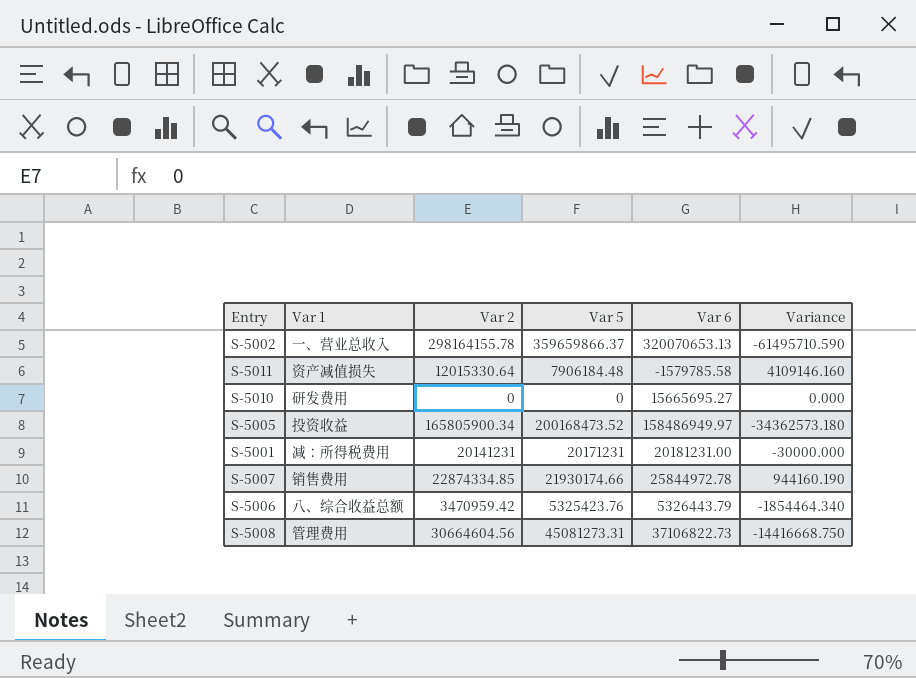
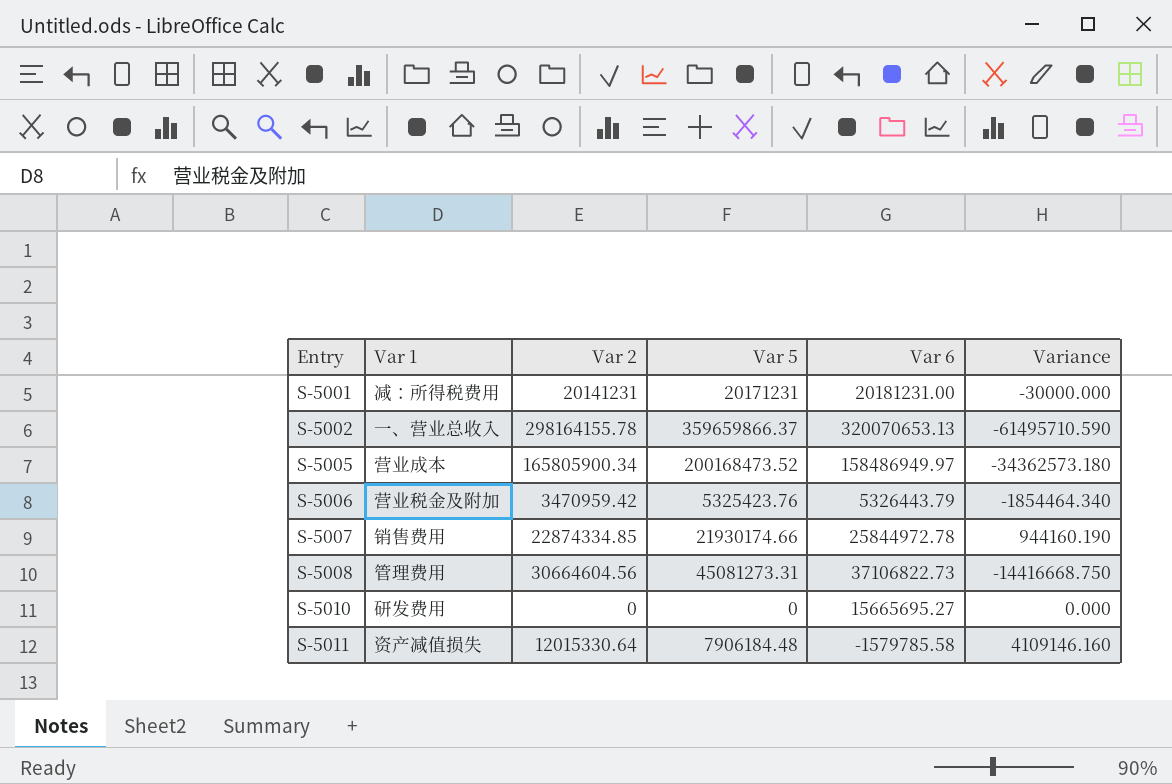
row order: none -> Entry ascending
S-5005 | Var 1: 投资收益 -> 营业成本
S-5006 | Var 1: 八、综合收益总额 -> 营业税金及附加

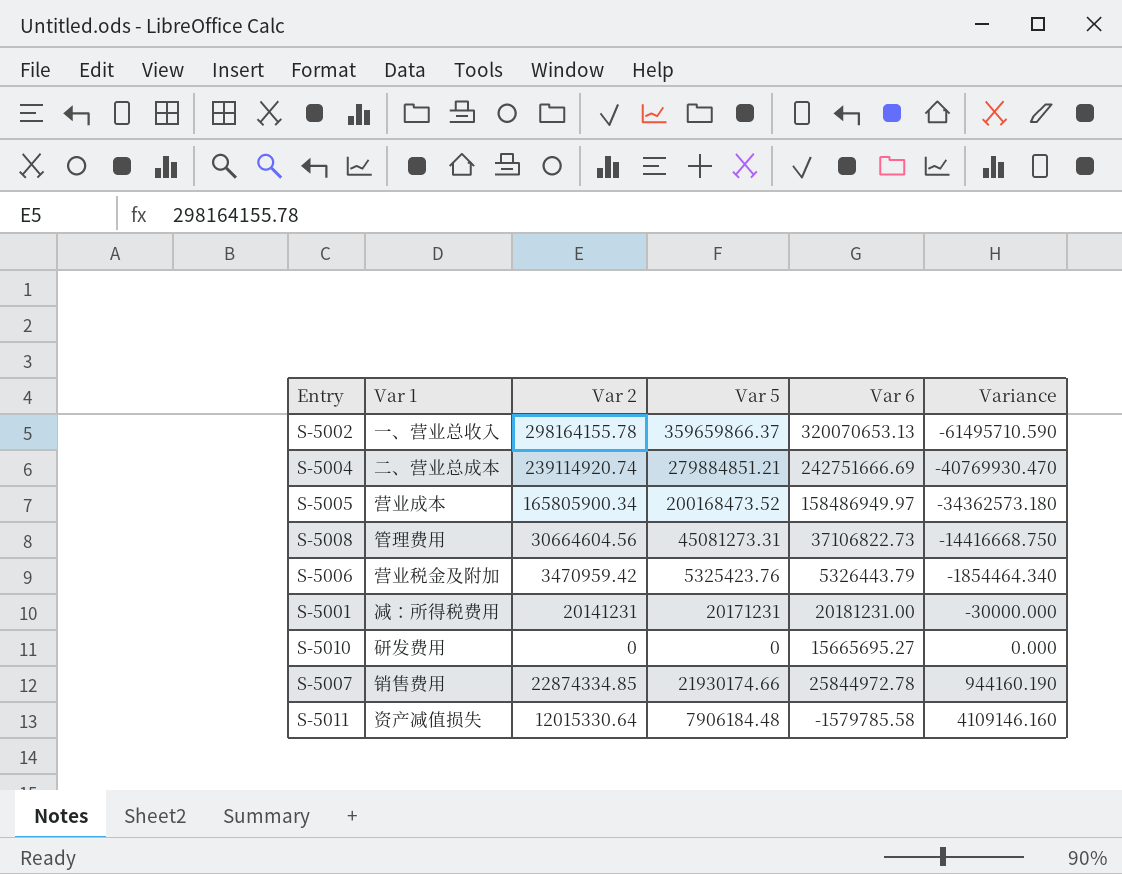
row order: Entry ascending -> Variance ascending
row S-5004: none -> 二、营业总成本 | 239114920.74 | 279884851.21 | 242751666.69 | -40769930.470

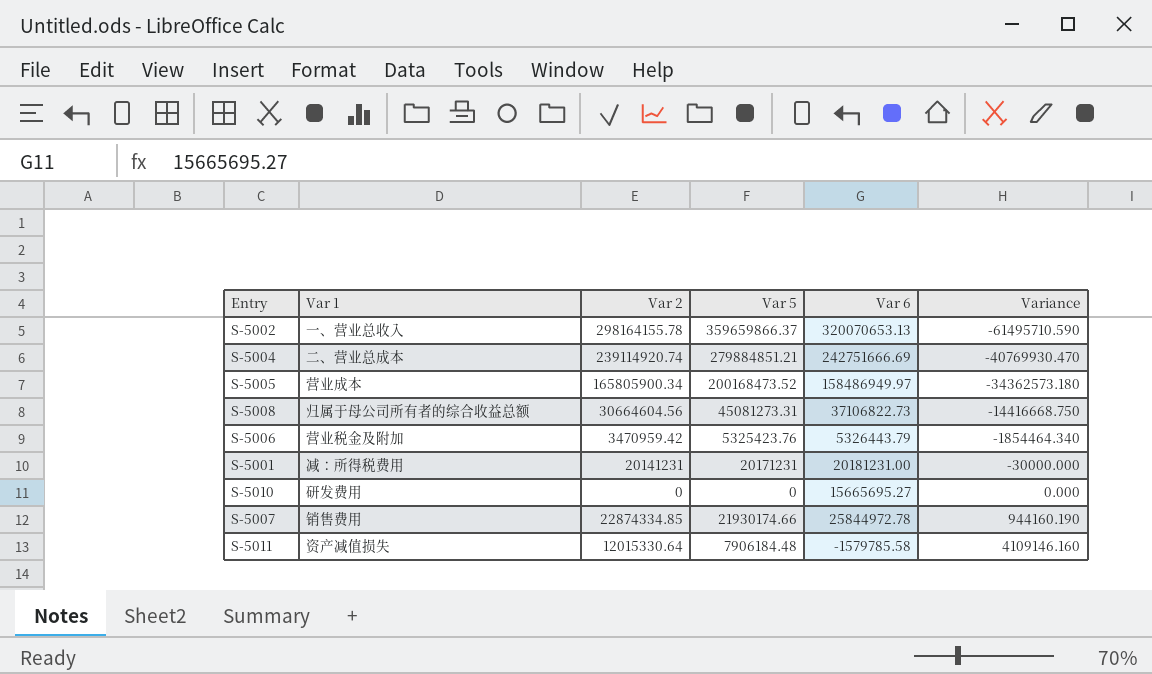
S-5008 | Var 1: 管理费用 -> 归属于母公司所有者的综合收益总额

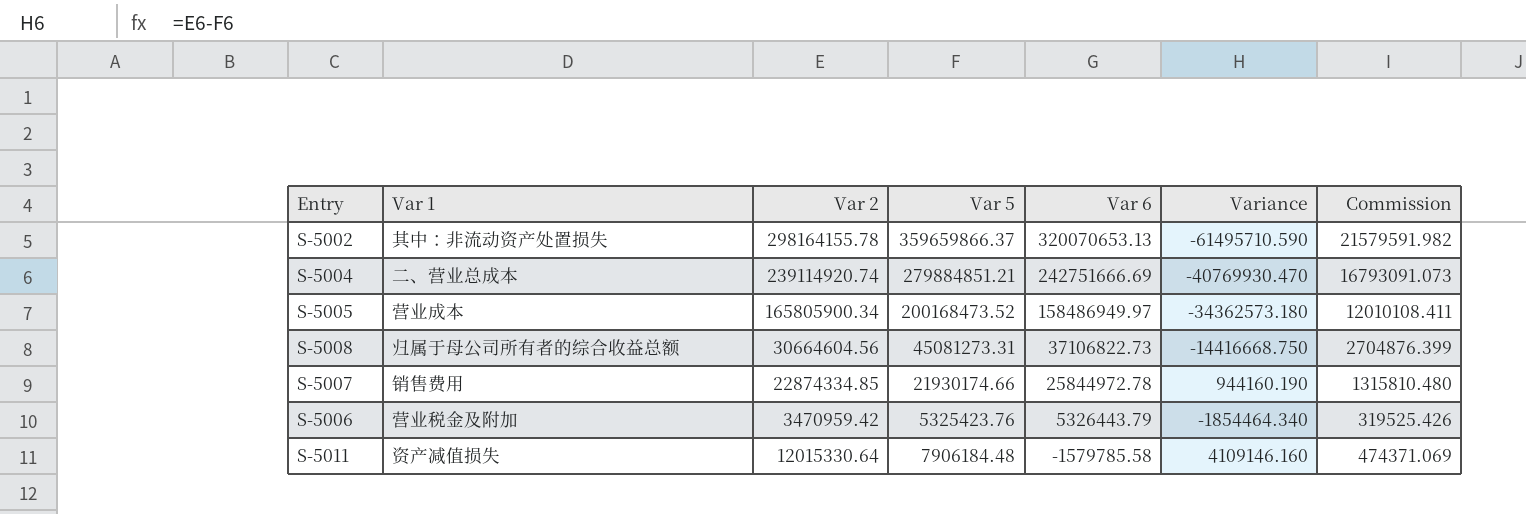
row order: Variance ascending -> Var 6 descending
column Commission | formula: none -> [Var 5] * 0.06
row S-5001: 减：所得税费用 | 20141231 | 20171231 | 20181231.00 | -30000.000 -> none
row S-5010: 研发费用 | 0 | 0 | 15665695.27 | 0.000 -> none
S-5002 | Var 1: 一、营业总收入 -> 其中：非流动资产处置损失

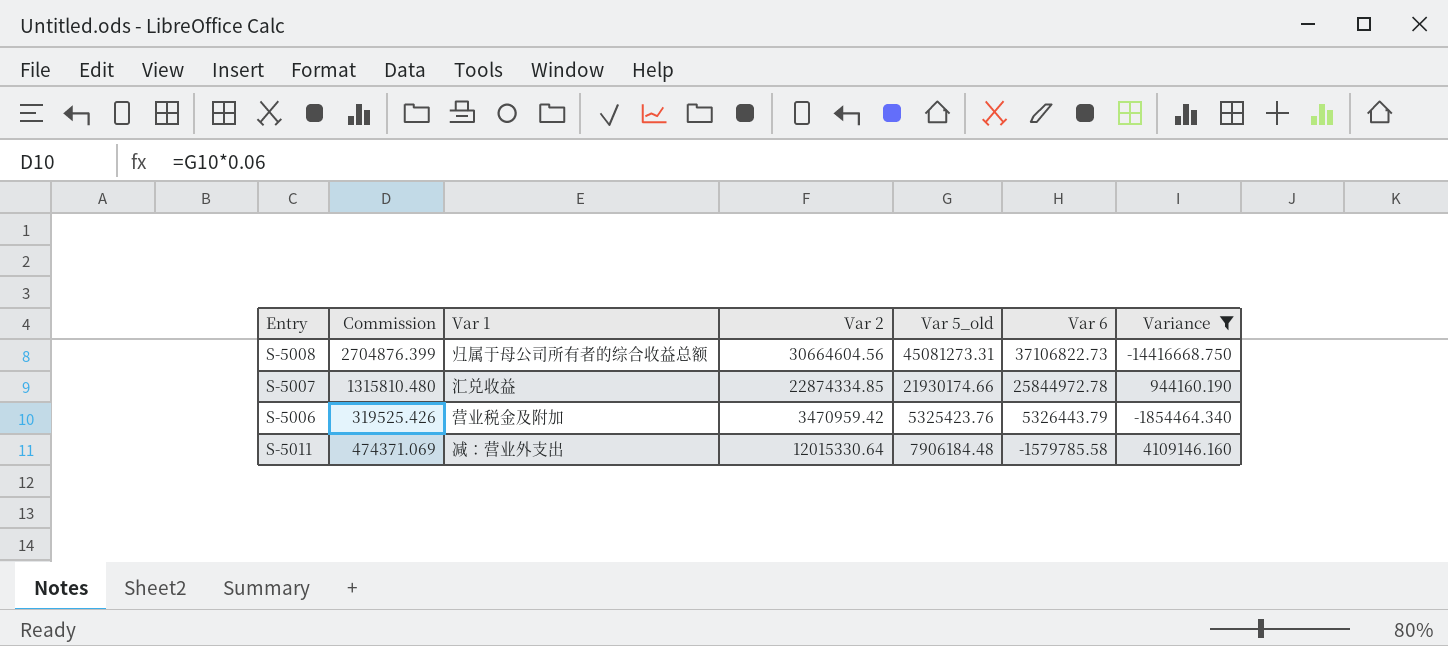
filter: none -> Variance >= -14416668.750
column Commission | position: 7 -> 2
column name: Var 5 -> Var 5_old
S-5007 | Var 1: 销售费用 -> 汇兑收益
S-5011 | Var 1: 资产减值损失 -> 减：营业外支出

